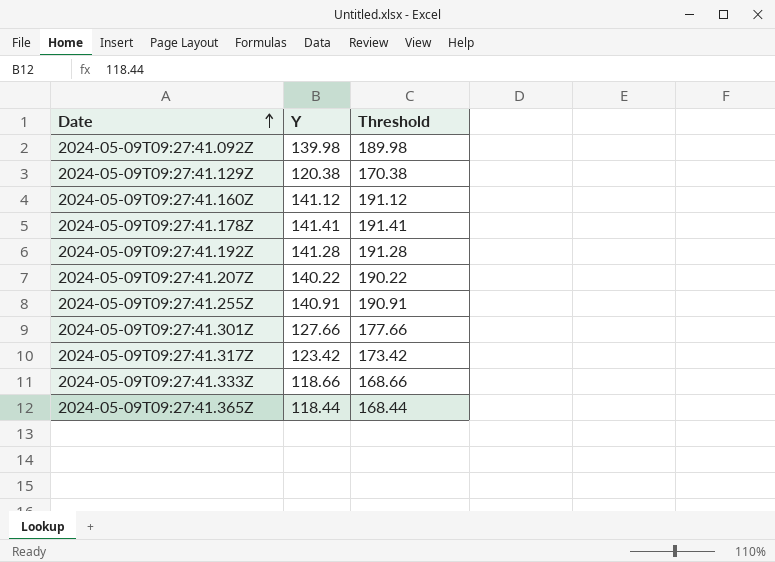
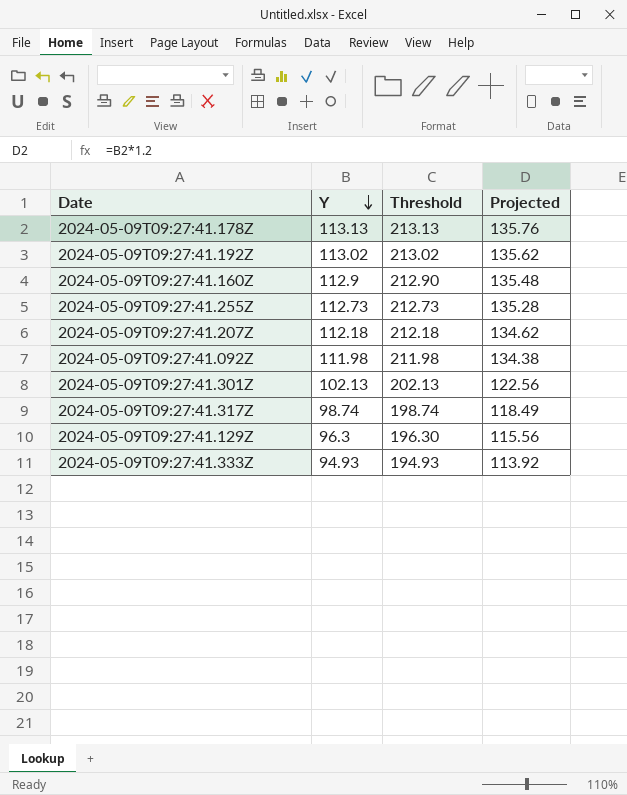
row order: Date ascending -> Y descending
column Threshold | formula: [Y] + 50 -> [Y] + 100
column Projected | formula: none -> [Y] * 1.2
row 2024-05-09T09:27:41.365Z: 118.44 | 168.44 -> none
2024-05-09T09:27:41.178Z | Y: 141.41 -> 113.13
2024-05-09T09:27:41.192Z | Y: 141.28 -> 113.02
2024-05-09T09:27:41.160Z | Y: 141.12 -> 112.9
2024-05-09T09:27:41.255Z | Y: 140.91 -> 112.73
2024-05-09T09:27:41.207Z | Y: 140.22 -> 112.18
2024-05-09T09:27:41.092Z | Y: 139.98 -> 111.98
2024-05-09T09:27:41.301Z | Y: 127.66 -> 102.13
2024-05-09T09:27:41.317Z | Y: 123.42 -> 98.74
2024-05-09T09:27:41.129Z | Y: 120.38 -> 96.3
2024-05-09T09:27:41.333Z | Y: 118.66 -> 94.93

